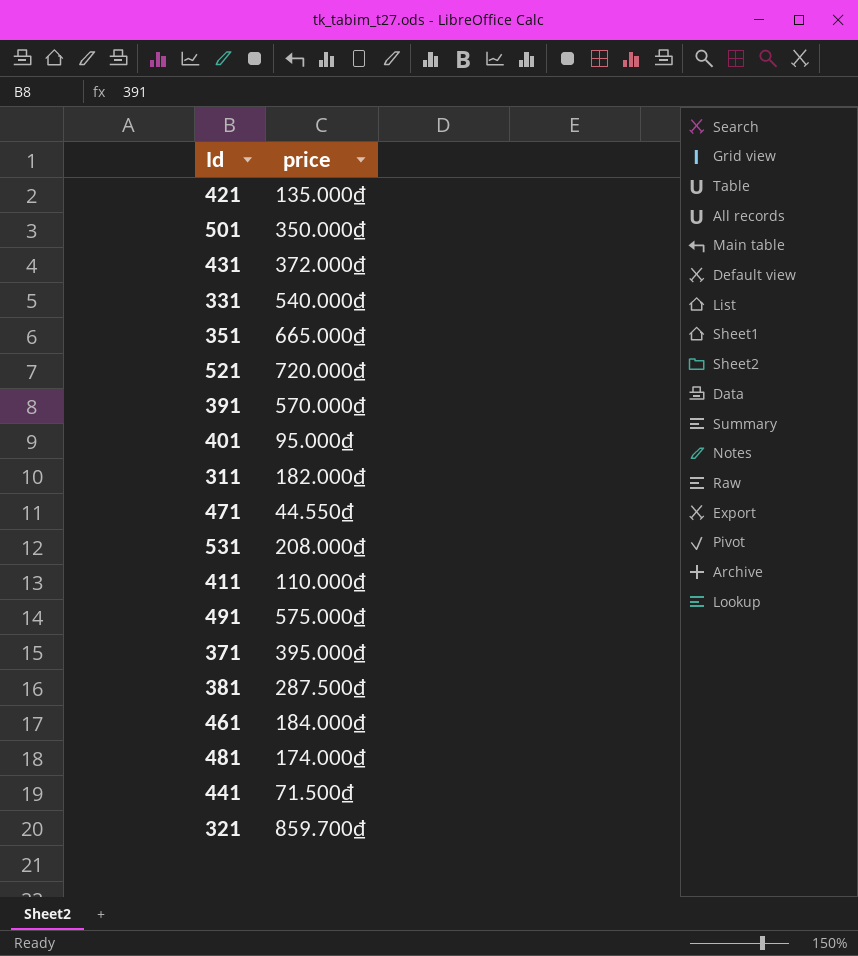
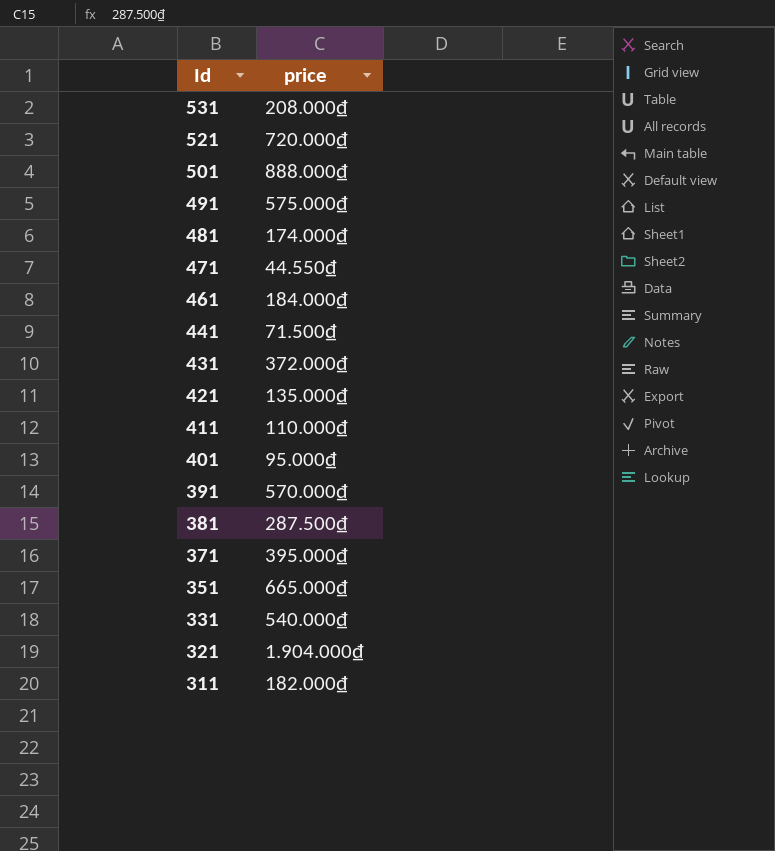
row order: none -> Id descending
501 | price: 350.000₫ -> 888.000₫
321 | price: 859.700₫ -> 1.904.000₫

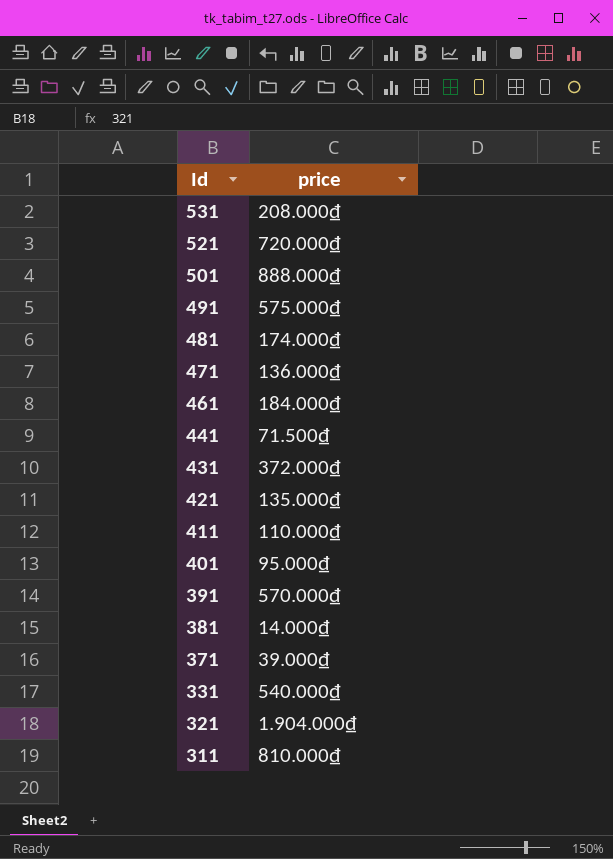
row 351: 665.000₫ -> none
471 | price: 44.550₫ -> 136.000₫
381 | price: 287.500₫ -> 14.000₫
371 | price: 395.000₫ -> 39.000₫
311 | price: 182.000₫ -> 810.000₫

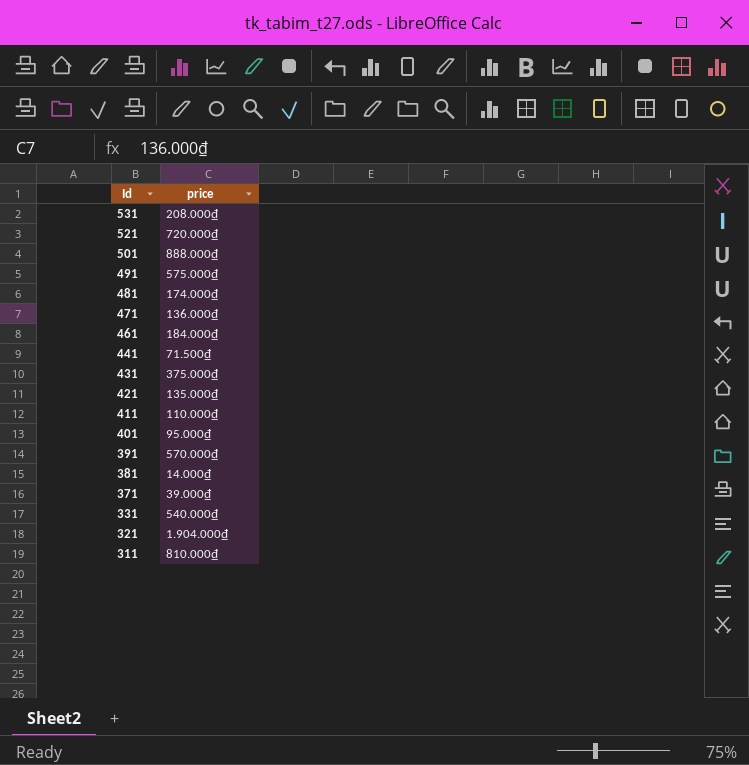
431 | price: 372.000₫ -> 375.000₫

